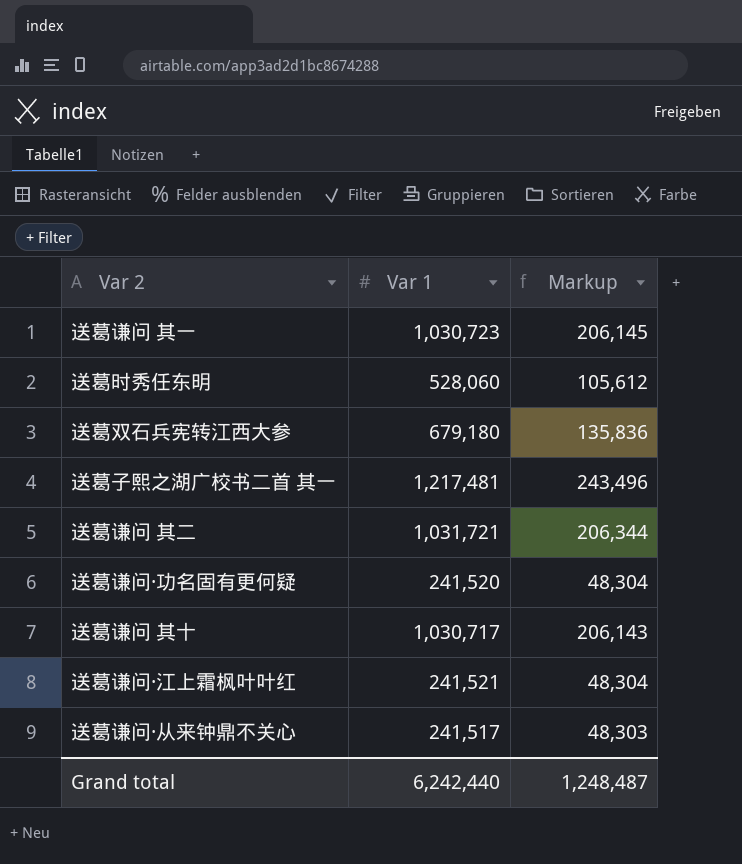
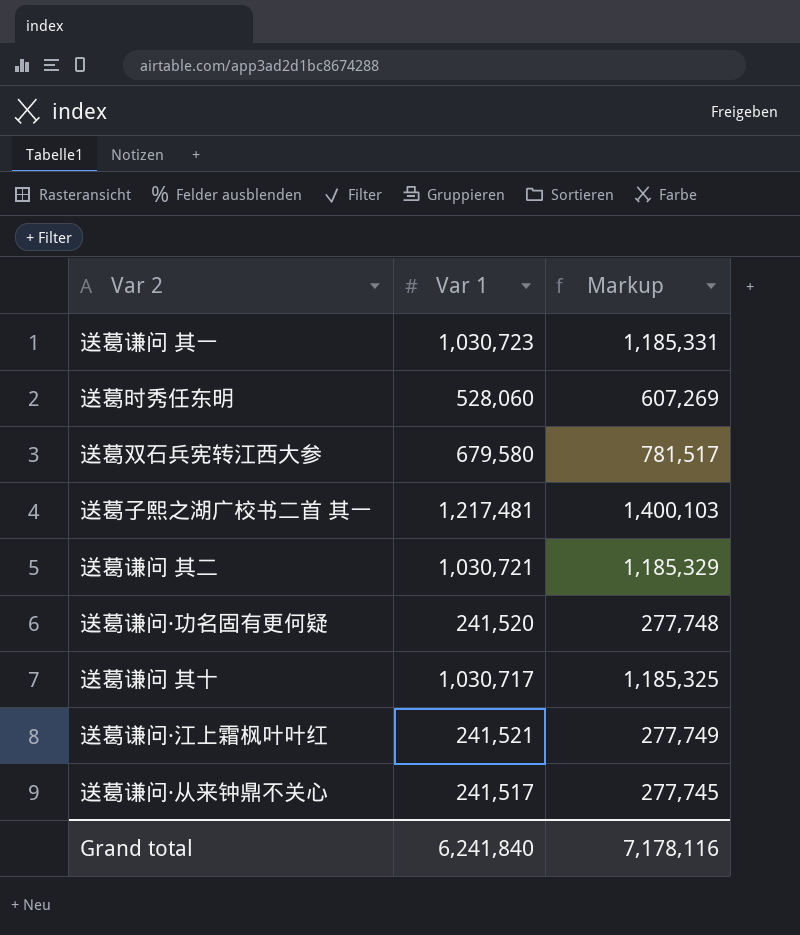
column Markup | formula: [Var 1] * 0.2 -> [Var 1] * 1.15
送葛双石兵宪转江西大参 | Var 1: 679,180 -> 679,580
送葛谦问 其二 | Var 1: 1,031,721 -> 1,030,721
Grand total | Var 1: 6,242,440 -> 6,241,840
Grand total | Markup: 1,248,487 -> 7,178,116

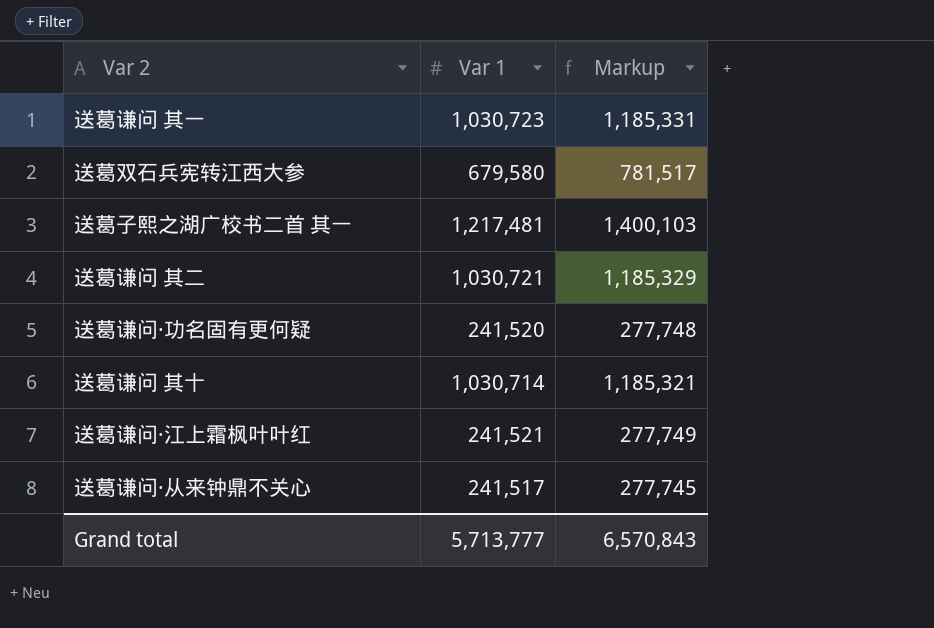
row 送葛时秀任东明: 528,060 | 607,269 -> none
送葛谦问 其十 | Var 1: 1,030,717 -> 1,030,714
送葛谦问 其十 | Markup: 1,185,325 -> 1,185,321
Grand total | Var 1: 6,241,840 -> 5,713,777
Grand total | Markup: 7,178,116 -> 6,570,843

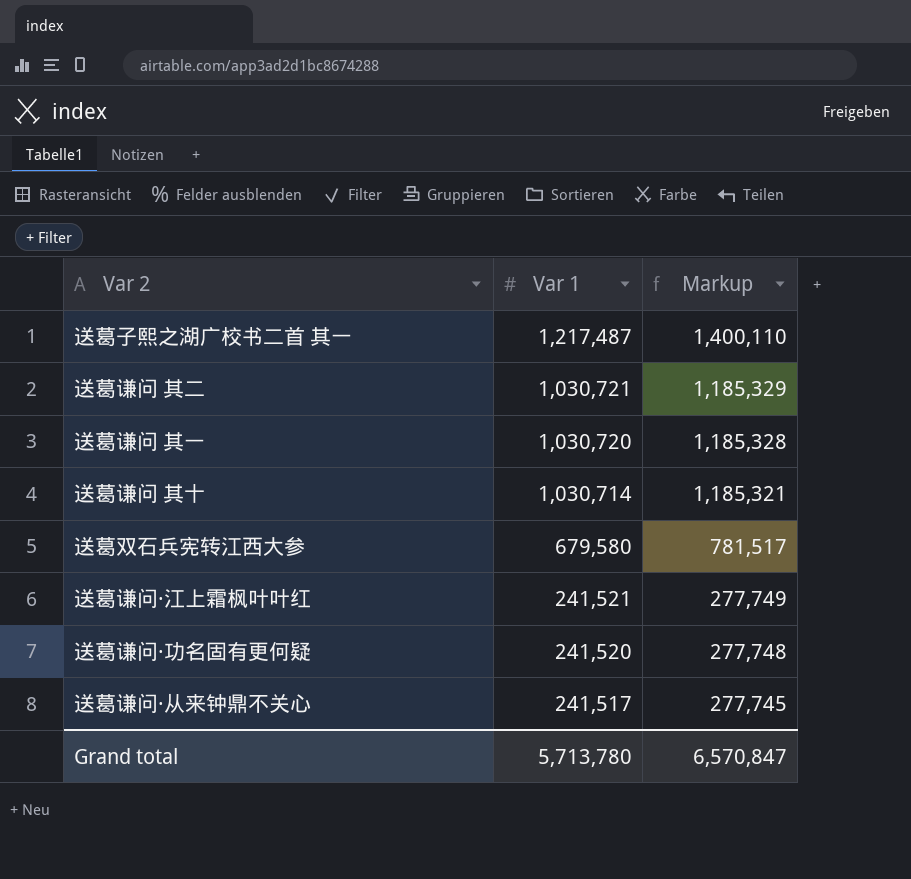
row order: none -> Var 1 descending
送葛子熙之湖广校书二首 其一 | Var 1: 1,217,481 -> 1,217,487
送葛子熙之湖广校书二首 其一 | Markup: 1,400,103 -> 1,400,110
送葛谦问 其一 | Var 1: 1,030,723 -> 1,030,720
送葛谦问 其一 | Markup: 1,185,331 -> 1,185,328
Grand total | Var 1: 5,713,777 -> 5,713,780
Grand total | Markup: 6,570,843 -> 6,570,847

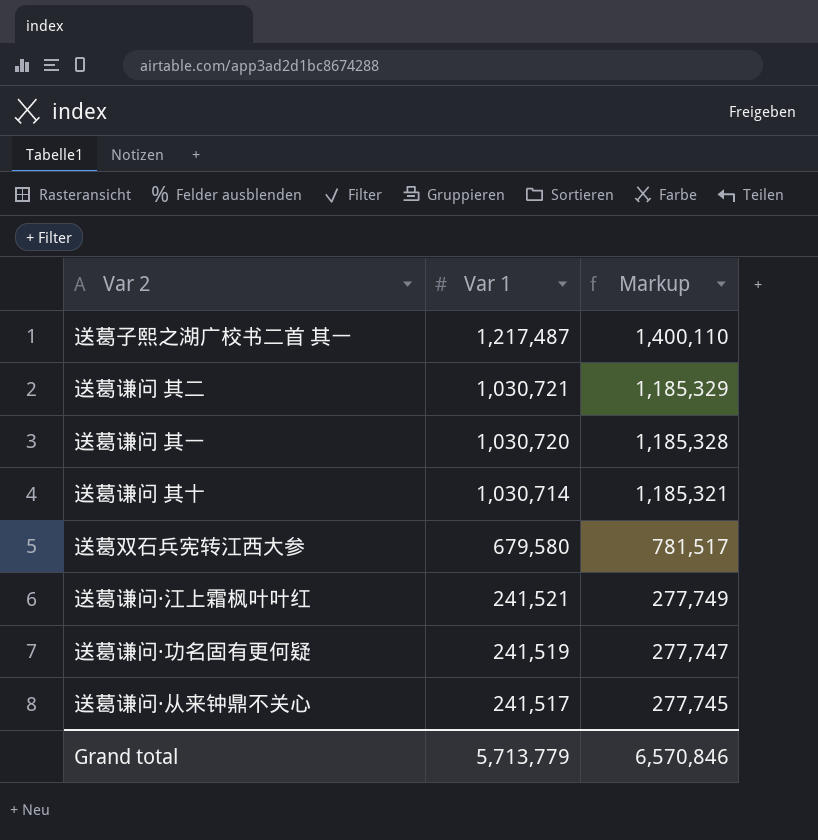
送葛谦问·功名固有更何疑 | Var 1: 241,520 -> 241,519
送葛谦问·功名固有更何疑 | Markup: 277,748 -> 277,747
Grand total | Var 1: 5,713,780 -> 5,713,779
Grand total | Markup: 6,570,847 -> 6,570,846

